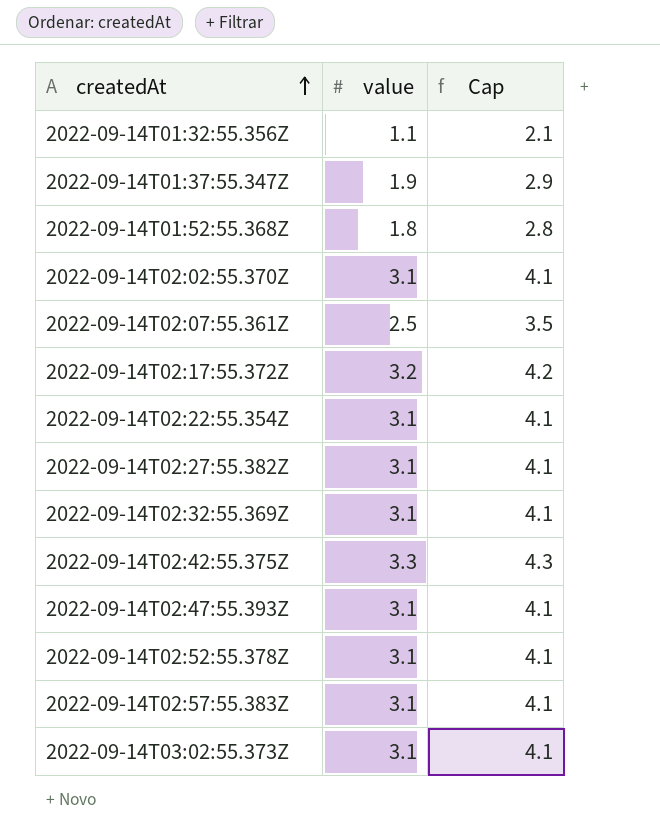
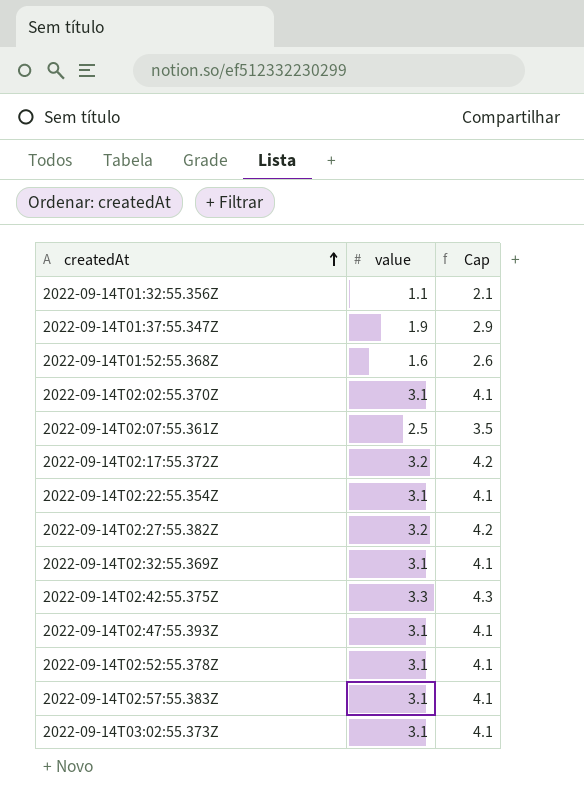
2022-09-14T01:52:55.368Z | value: 1.8 -> 1.6
2022-09-14T01:52:55.368Z | Cap: 2.8 -> 2.6
2022-09-14T02:27:55.382Z | value: 3.1 -> 3.2
2022-09-14T02:27:55.382Z | Cap: 4.1 -> 4.2

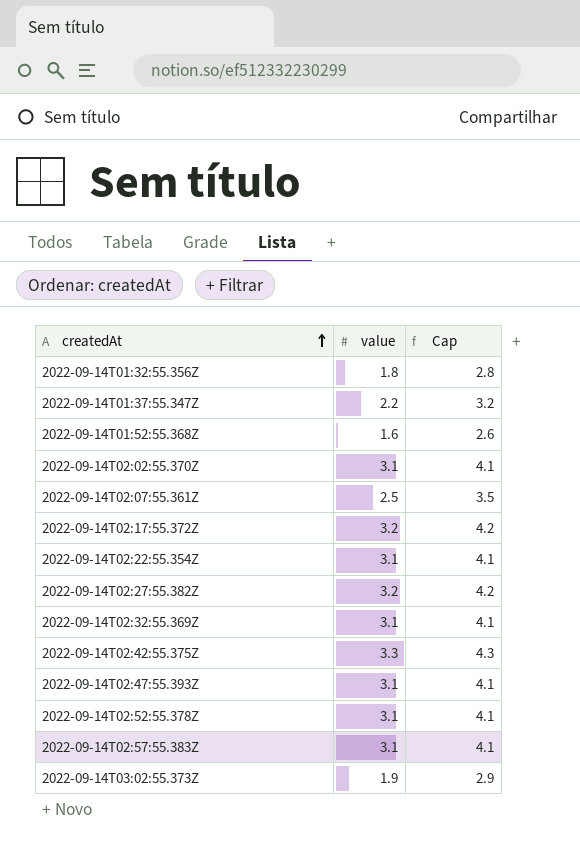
2022-09-14T01:32:55.356Z | value: 1.1 -> 1.8
2022-09-14T01:32:55.356Z | Cap: 2.1 -> 2.8
2022-09-14T01:37:55.347Z | value: 1.9 -> 2.2
2022-09-14T01:37:55.347Z | Cap: 2.9 -> 3.2
2022-09-14T03:02:55.373Z | value: 3.1 -> 1.9
2022-09-14T03:02:55.373Z | Cap: 4.1 -> 2.9

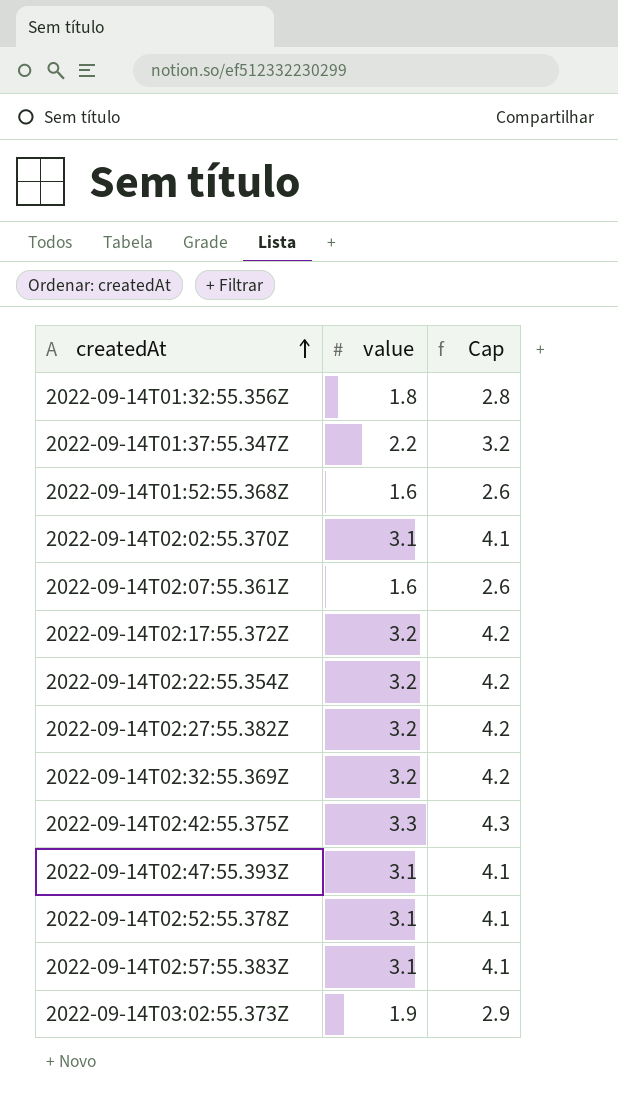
2022-09-14T02:07:55.361Z | value: 2.5 -> 1.6
2022-09-14T02:07:55.361Z | Cap: 3.5 -> 2.6
2022-09-14T02:22:55.354Z | value: 3.1 -> 3.2
2022-09-14T02:22:55.354Z | Cap: 4.1 -> 4.2
2022-09-14T02:32:55.369Z | value: 3.1 -> 3.2
2022-09-14T02:32:55.369Z | Cap: 4.1 -> 4.2

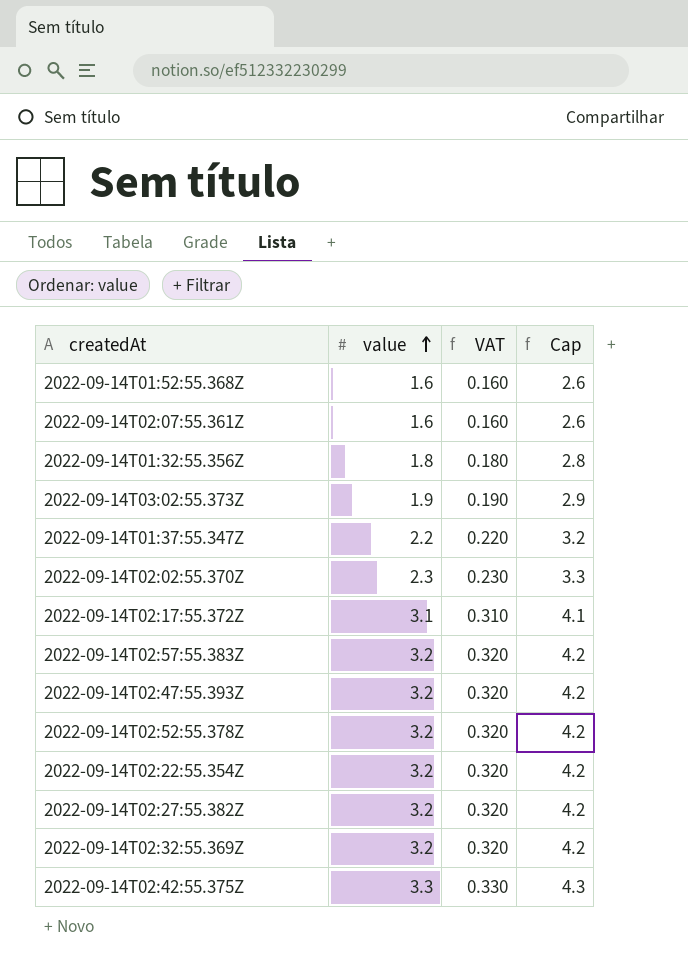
row order: createdAt ascending -> value ascending
column VAT | formula: none -> [value] * 0.1
2022-09-14T02:02:55.370Z | value: 3.1 -> 2.3
2022-09-14T02:02:55.370Z | Cap: 4.1 -> 3.3
2022-09-14T02:17:55.372Z | value: 3.2 -> 3.1
2022-09-14T02:17:55.372Z | Cap: 4.2 -> 4.1
2022-09-14T02:57:55.383Z | value: 3.1 -> 3.2
2022-09-14T02:57:55.383Z | Cap: 4.1 -> 4.2
2022-09-14T02:47:55.393Z | value: 3.1 -> 3.2
2022-09-14T02:47:55.393Z | Cap: 4.1 -> 4.2
2022-09-14T02:52:55.378Z | value: 3.1 -> 3.2
2022-09-14T02:52:55.378Z | Cap: 4.1 -> 4.2

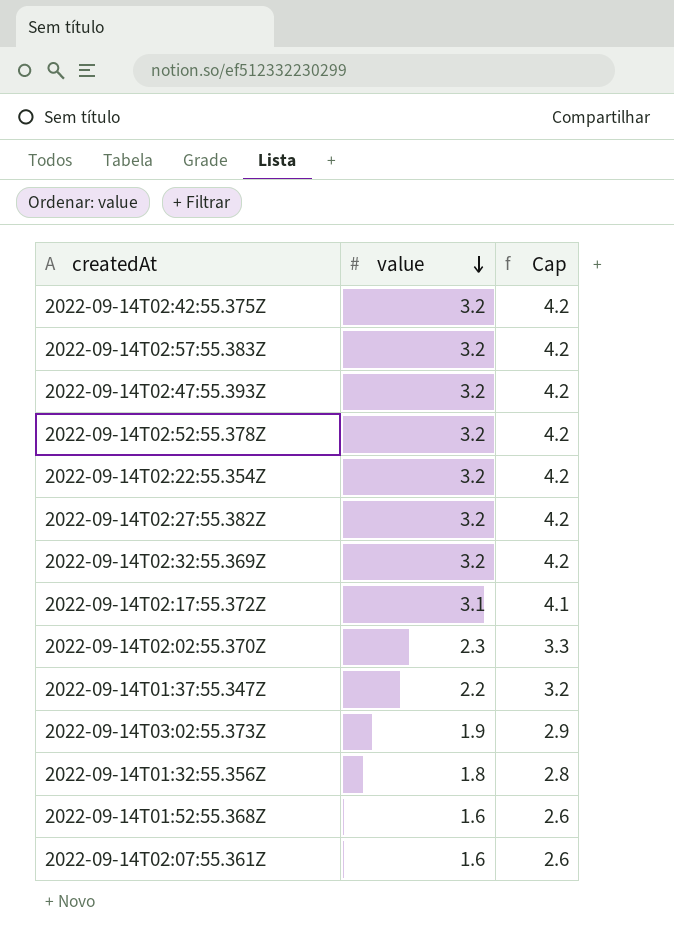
row order: value ascending -> value descending
column VAT | formula: [value] * 0.1 -> none
2022-09-14T02:42:55.375Z | value: 3.3 -> 3.2
2022-09-14T02:42:55.375Z | Cap: 4.3 -> 4.2

